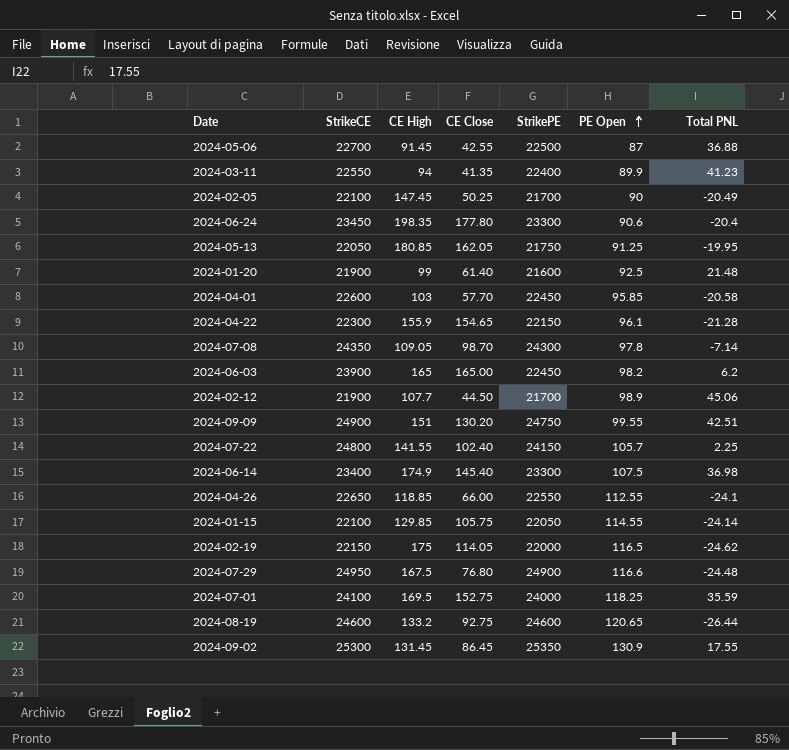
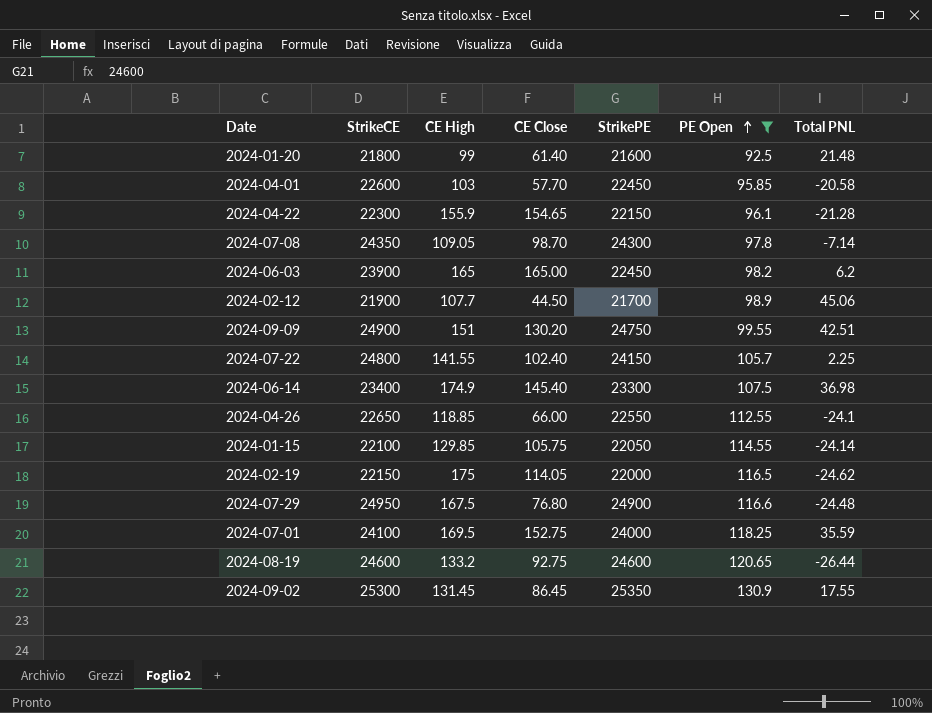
filter: none -> PE Open >= 92.5
2024-01-20 | StrikeCE: 21900 -> 21800

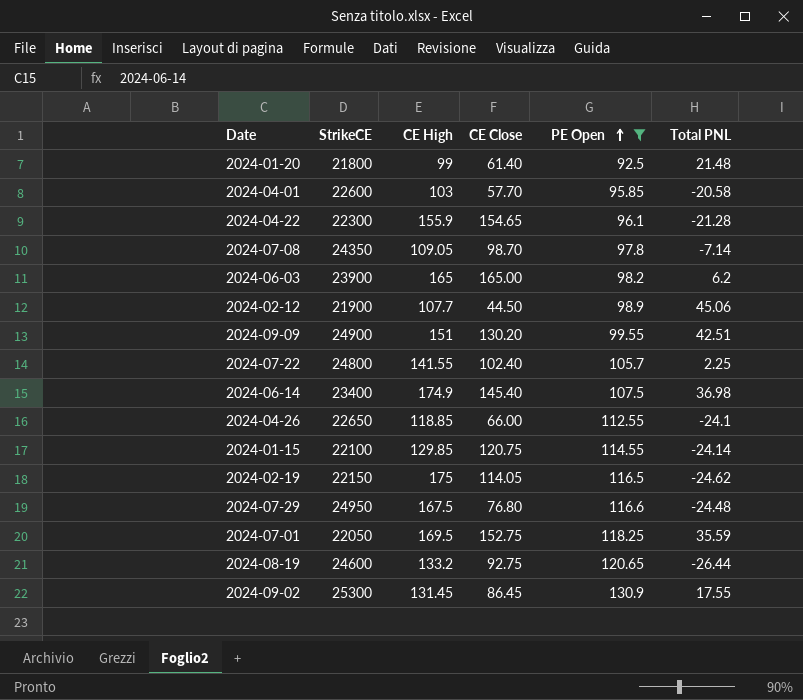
column StrikePE | position: 5 -> none
2024-01-15 | CE Close: 105.75 -> 120.75
2024-07-01 | StrikeCE: 24100 -> 22050

